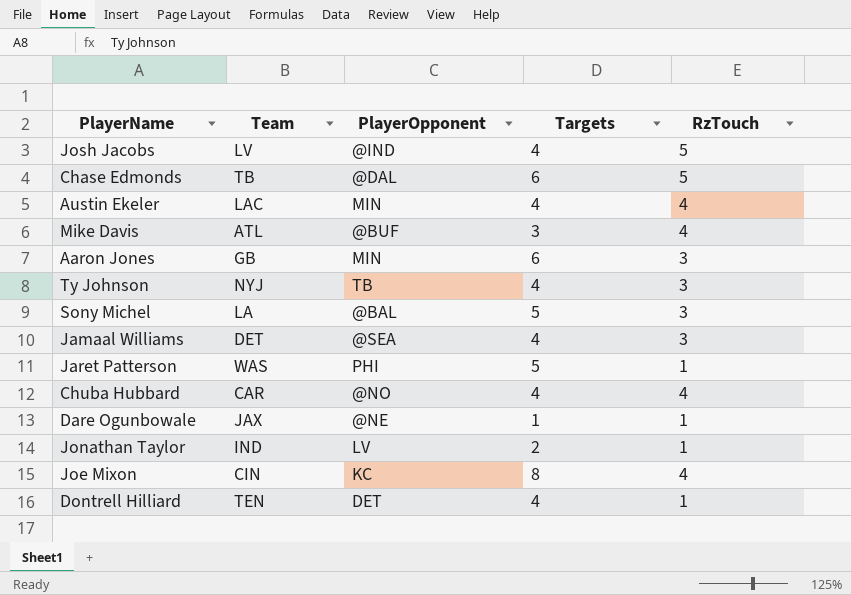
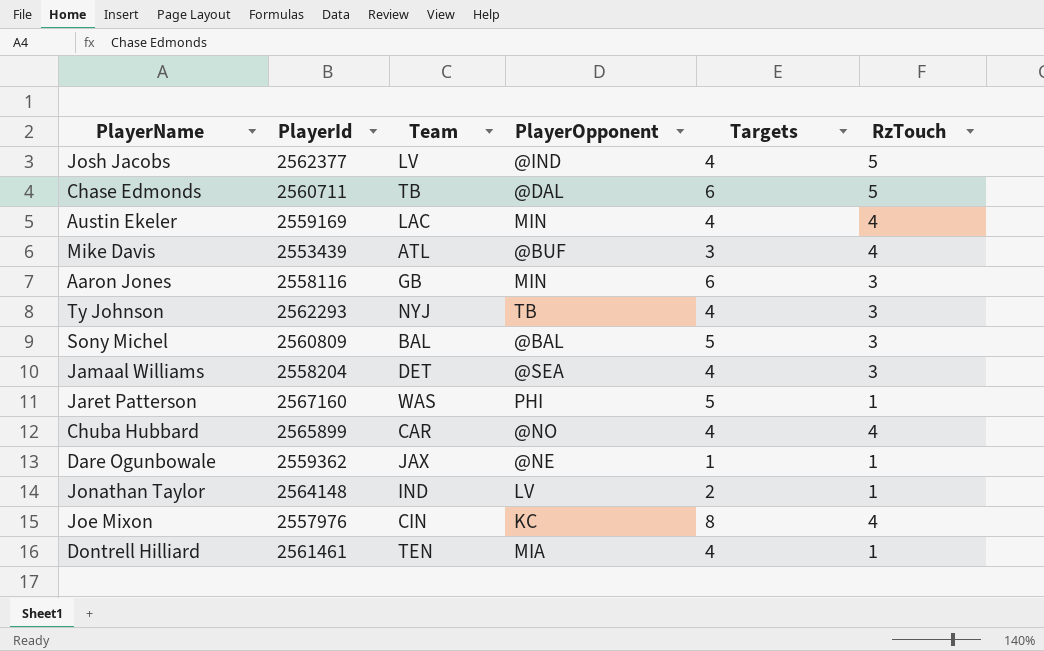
column PlayerId | position: none -> 2
Sony Michel | Team: LA -> BAL
Dontrell Hilliard | PlayerOpponent: DET -> MIA

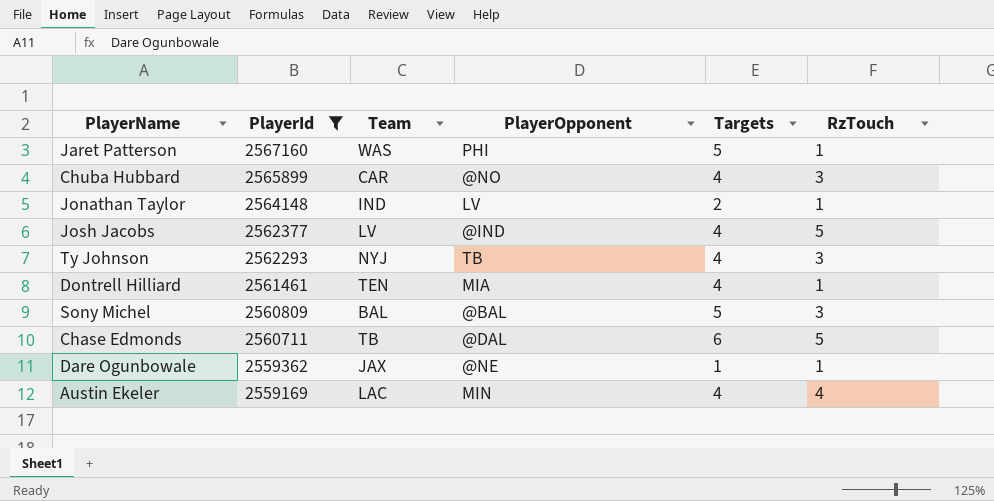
filter: none -> PlayerId >= 2559169
row order: none -> PlayerId descending
Chuba Hubbard | RzTouch: 4 -> 3

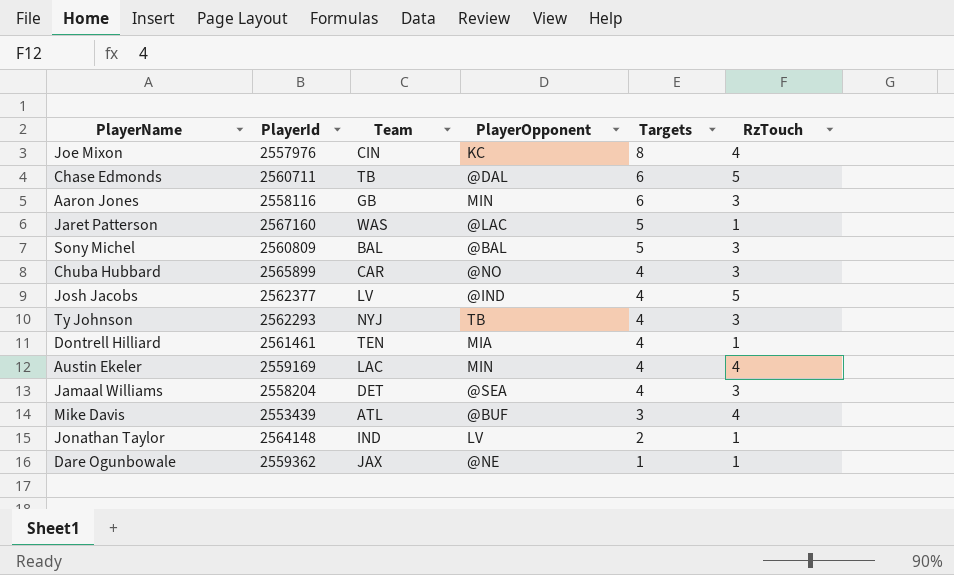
filter: PlayerId >= 2559169 -> none
row order: PlayerId descending -> Targets descending
Jaret Patterson | PlayerOpponent: PHI -> @LAC

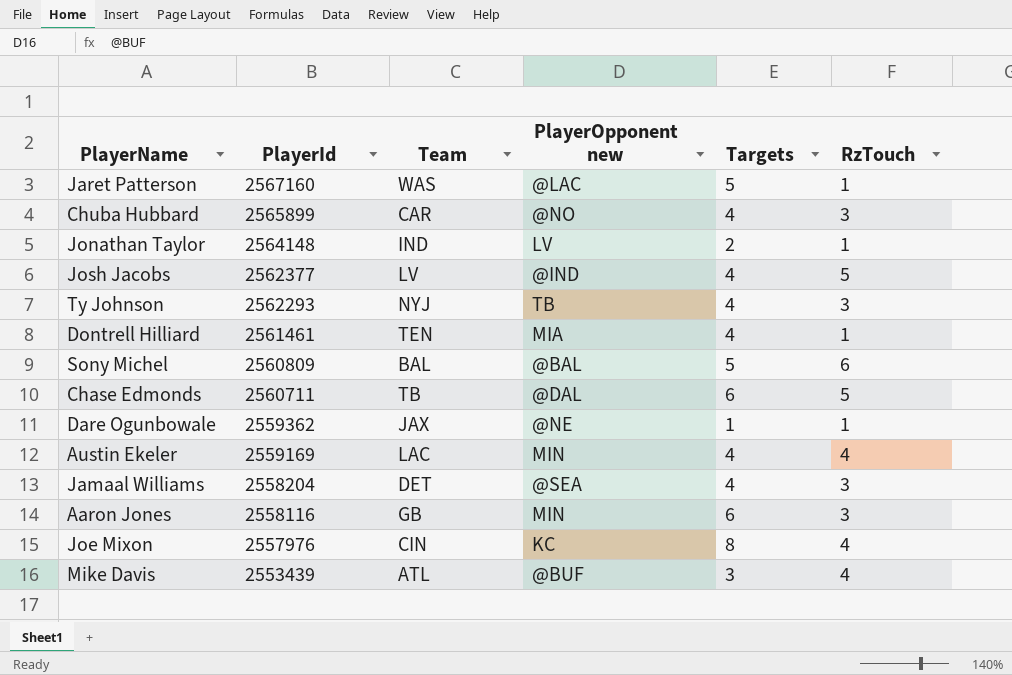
row order: Targets descending -> PlayerId descending
column name: PlayerOpponent -> PlayerOpponent new
Sony Michel | RzTouch: 3 -> 6

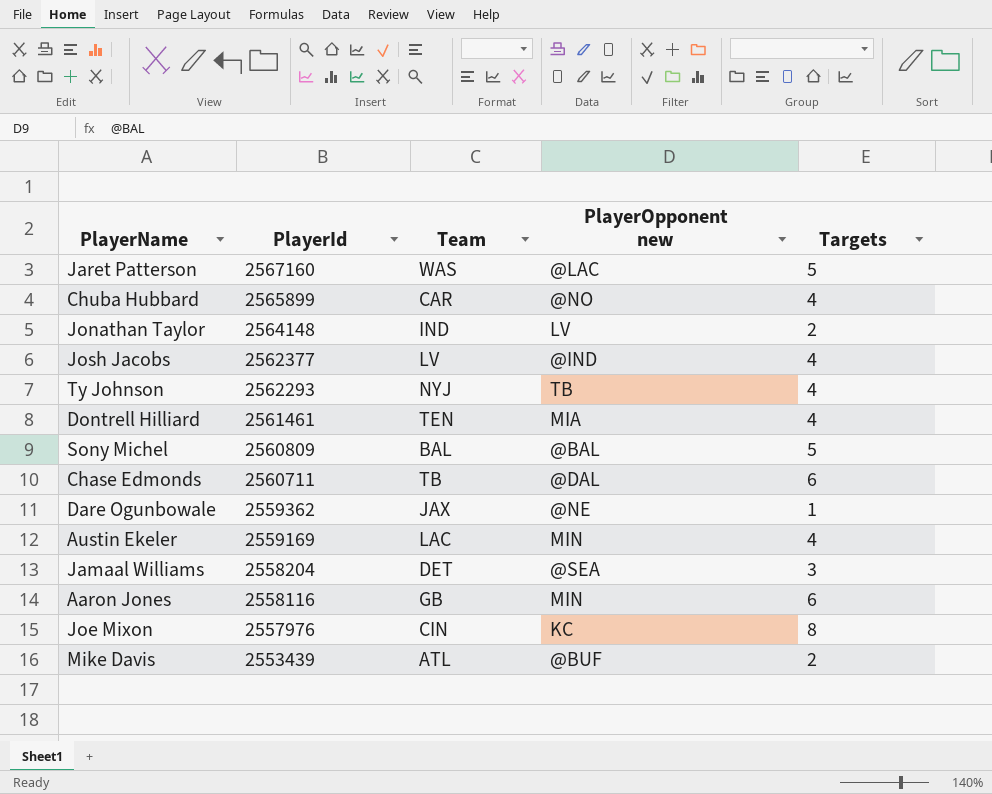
column RzTouch | position: 6 -> none
Jamaal Williams | Targets: 4 -> 3
Mike Davis | Targets: 3 -> 2

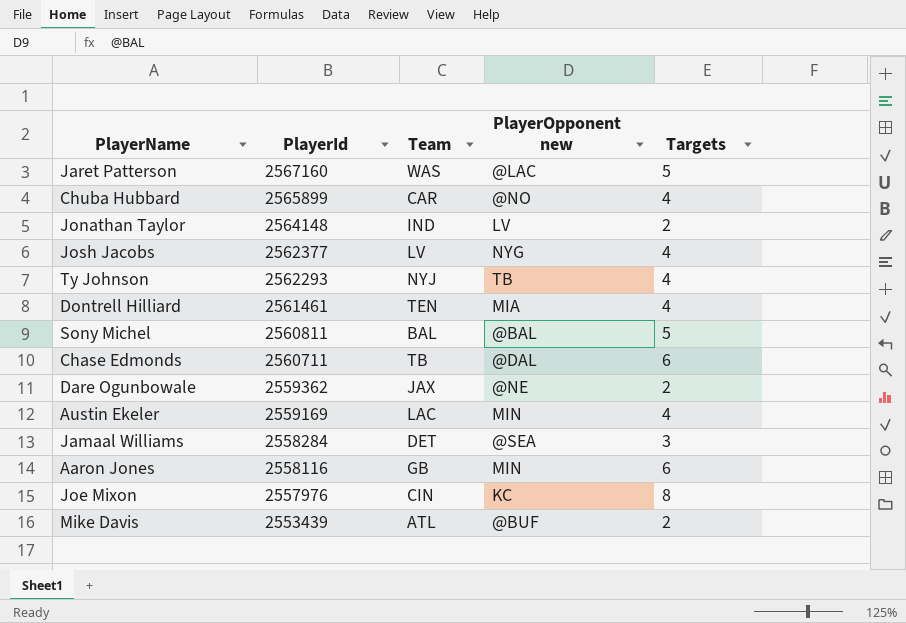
Josh Jacobs | PlayerOpponent new: @IND -> NYG
Sony Michel | PlayerId: 2560809 -> 2560811
Dare Ogunbowale | Targets: 1 -> 2
Jamaal Williams | PlayerId: 2558204 -> 2558284

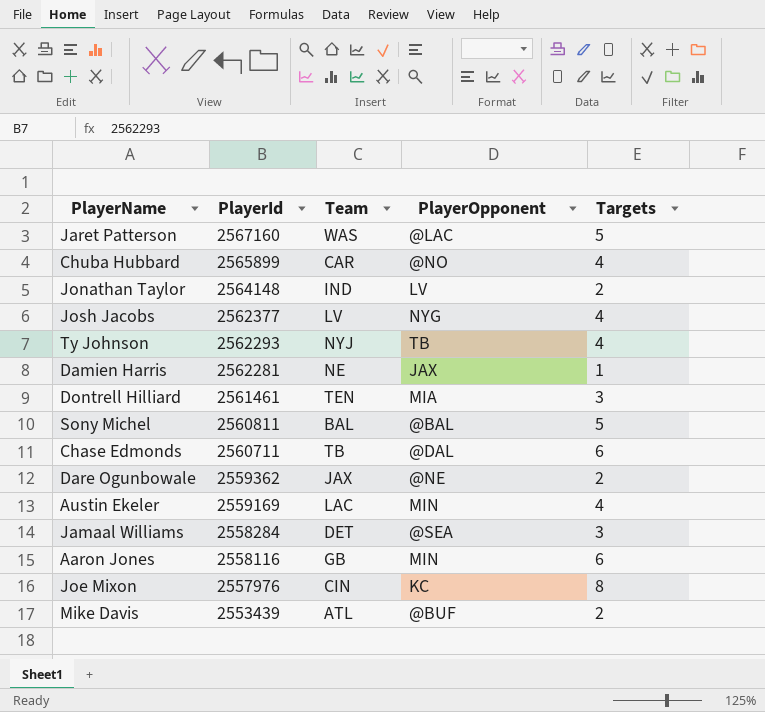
column name: PlayerOpponent new -> PlayerOpponent
row Damien Harris: none -> 2562281 | NE | JAX | 1
Dontrell Hilliard | Targets: 4 -> 3

